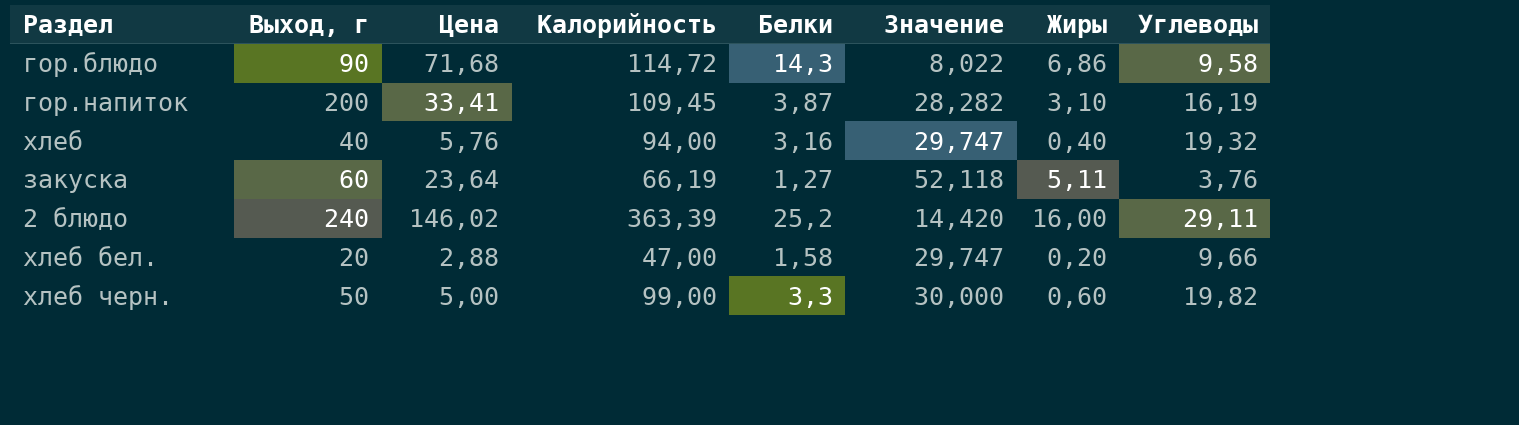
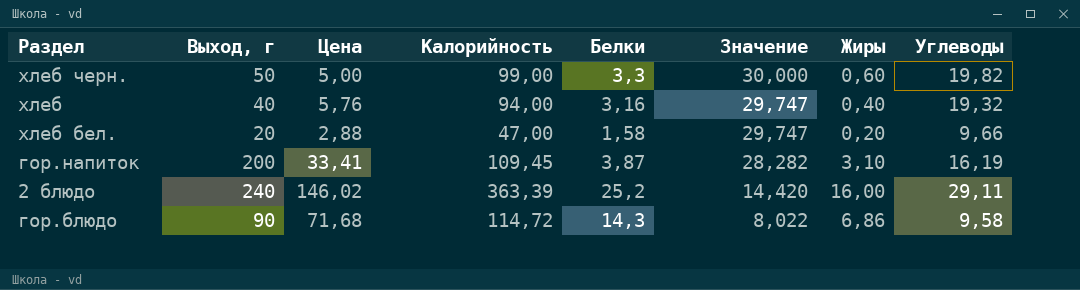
row order: none -> Значение descending
row закуска: 60 | 23,64 | 66,19 | 1,27 | 52,118 | 5,11 | 3,76 -> none

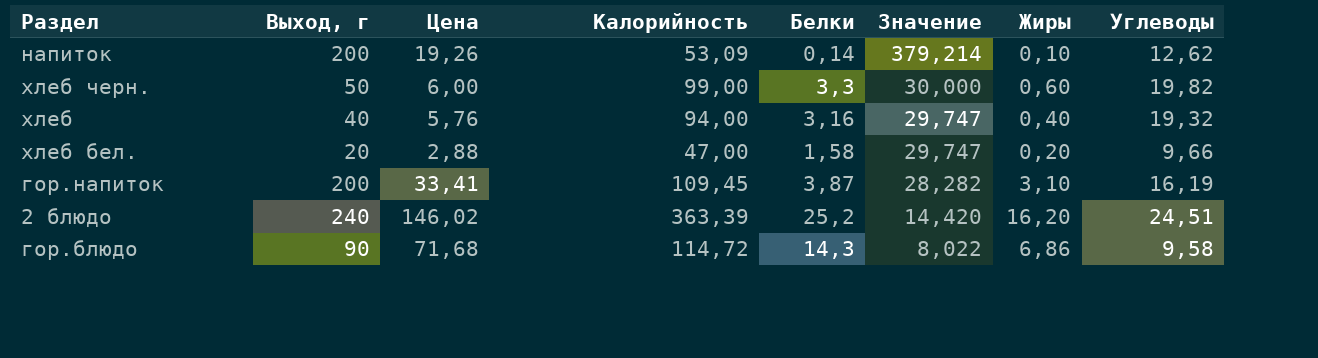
row напиток: none -> 200 | 19,26 | 53,09 | 0,14 | 379,214 | 0,10 | 12,62
хлеб черн. | Цена: 5,00 -> 6,00
2 блюдо | Жиры: 16,00 -> 16,20
2 блюдо | Углеводы: 29,11 -> 24,51

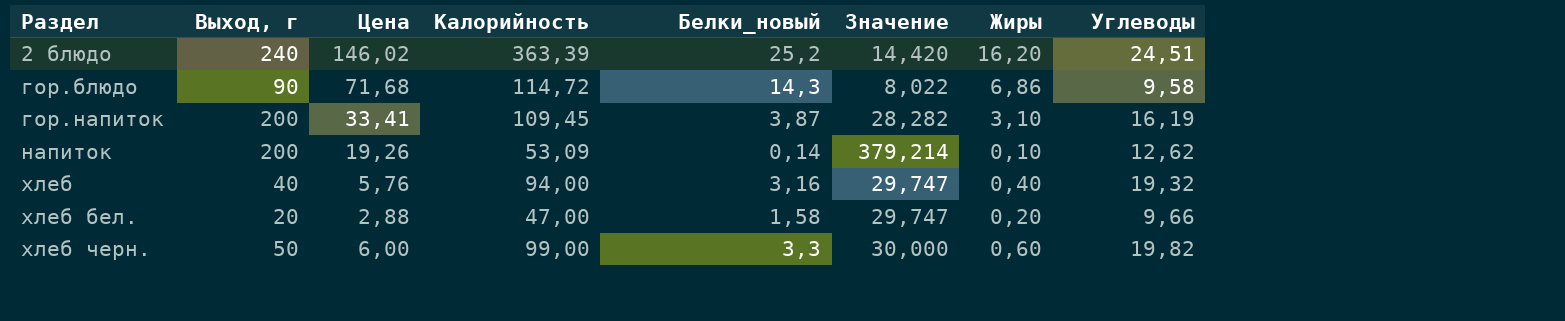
row order: Значение descending -> Раздел ascending
column name: Белки -> Белки_новый

